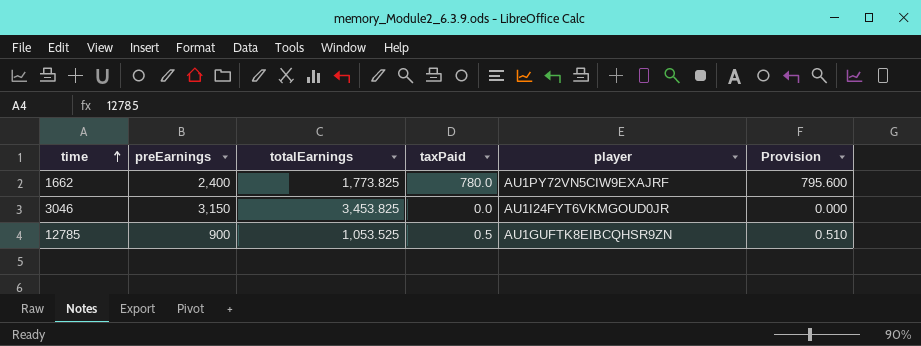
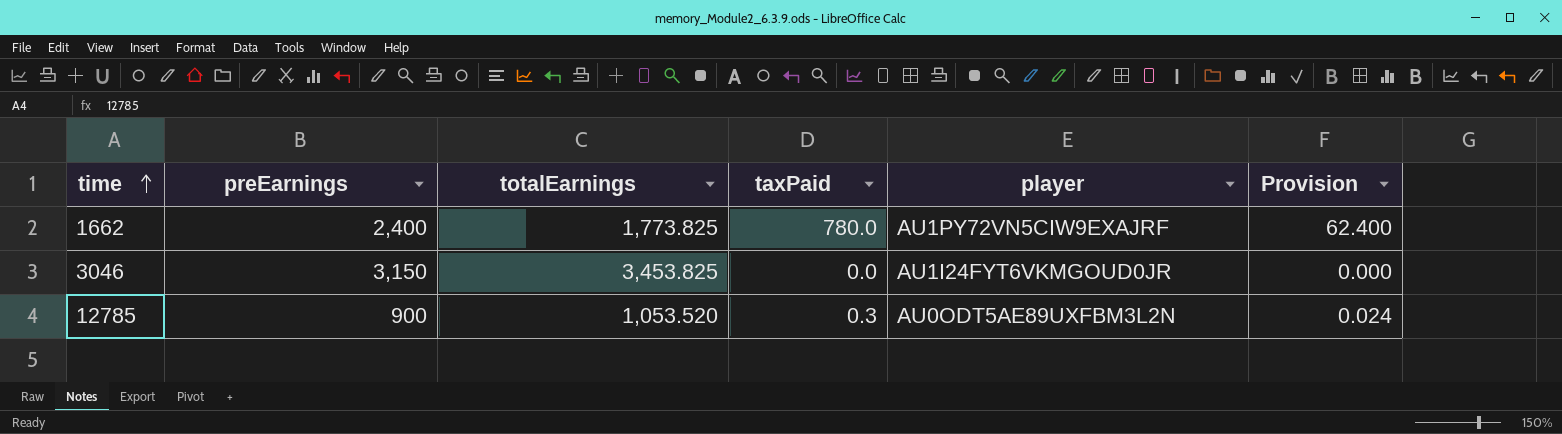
column Provision | formula: [taxPaid] * 1.02 -> [taxPaid] * 0.08
12785 | totalEarnings: 1,053.525 -> 1,053.520
12785 | taxPaid: 0.5 -> 0.3
12785 | player: AU1GUFTK8EIBCQHSR9ZN -> AU0ODT5AE89UXFBM3L2N

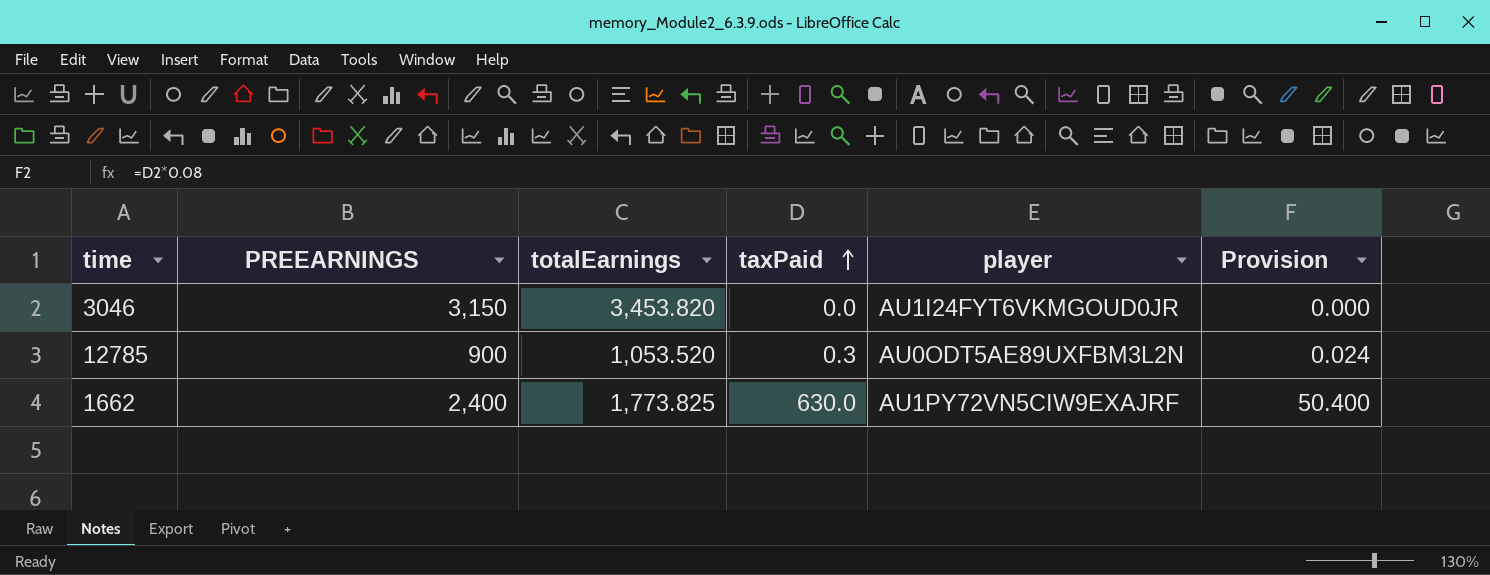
row order: time ascending -> taxPaid ascending
column name: preEarnings -> PREEARNINGS
3046 | totalEarnings: 3,453.825 -> 3,453.820
1662 | taxPaid: 780.0 -> 630.0
1662 | Provision: 62.400 -> 50.400

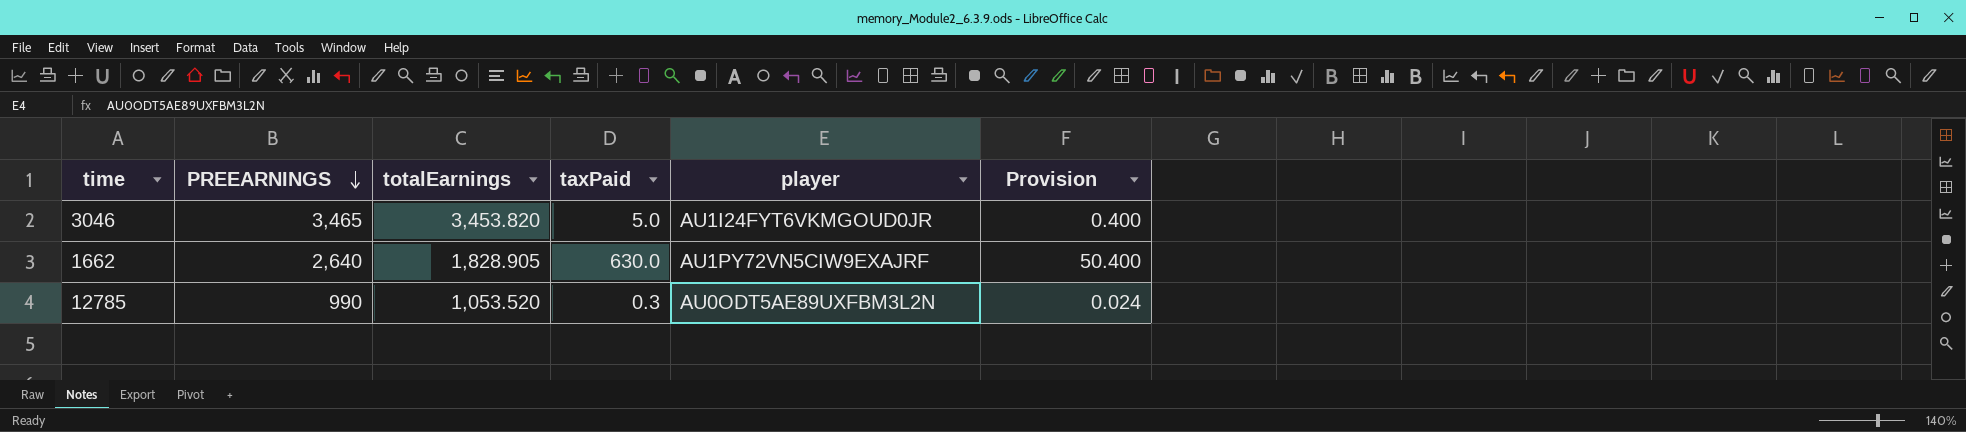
row order: taxPaid ascending -> PREEARNINGS descending
3046 | PREEARNINGS: 3,150 -> 3,465
3046 | taxPaid: 0.0 -> 5.0
3046 | Provision: 0.000 -> 0.400
1662 | PREEARNINGS: 2,400 -> 2,640
1662 | totalEarnings: 1,773.825 -> 1,828.905
12785 | PREEARNINGS: 900 -> 990

